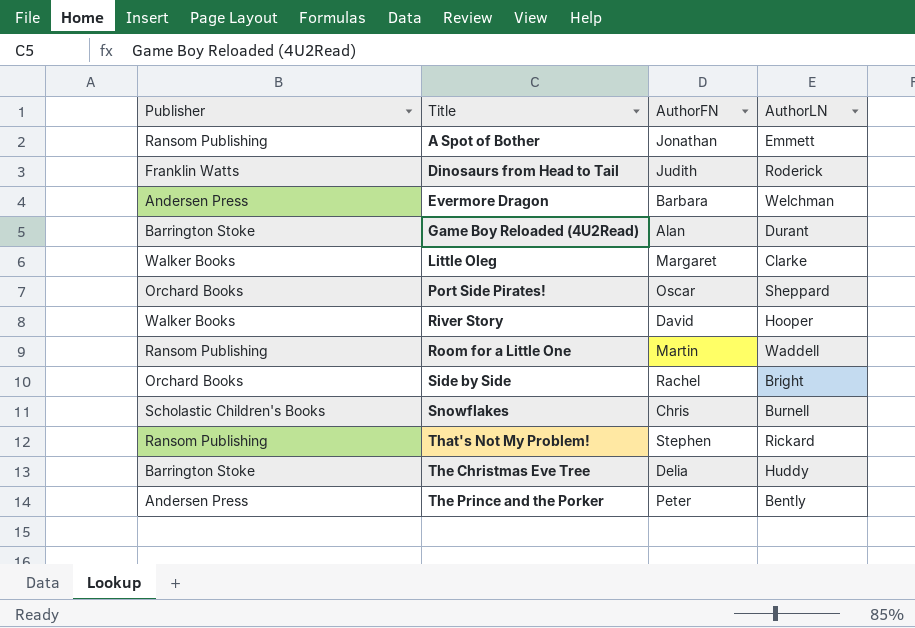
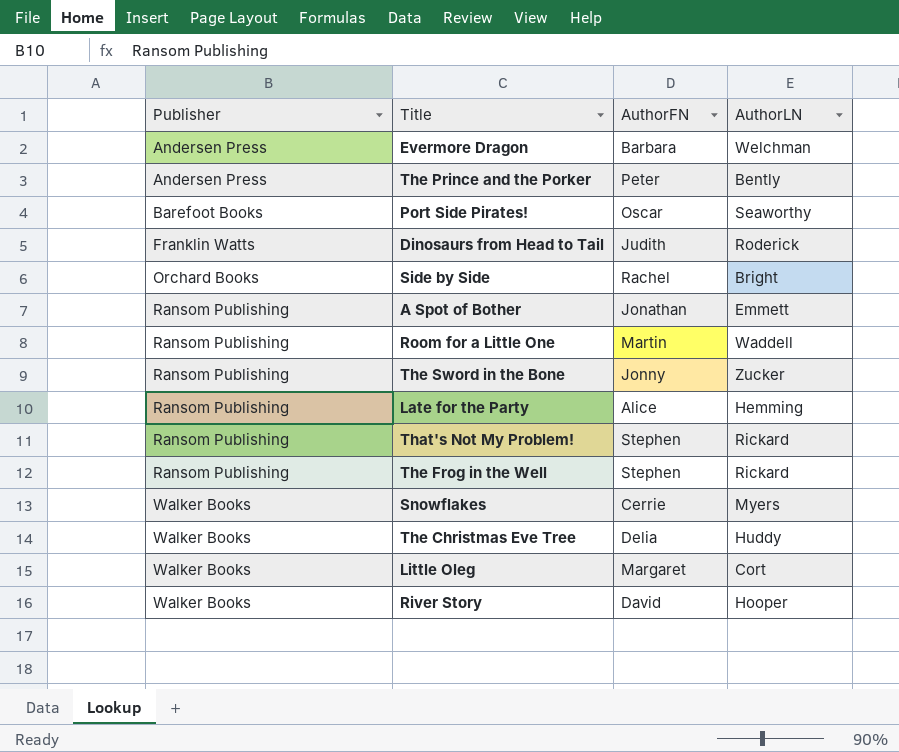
row order: Title ascending -> Publisher ascending
row Game Boy Reloaded (4U2Read): Barrington Stoke | Alan | Durant -> none
Port Side Pirates! | Publisher: Orchard Books -> Barefoot Books
Port Side Pirates! | AuthorLN: Sheppard -> Seaworthy
row The Sword in the Bone: none -> Ransom Publishing | Jonny | Zucker
row Late for the Party: none -> Ransom Publishing | Alice | Hemming
row The Frog in the Well: none -> Ransom Publishing | Stephen | Rickard
Snowflakes | Publisher: Scholastic Children's Books -> Walker Books
Snowflakes | AuthorFN: Chris -> Cerrie
Snowflakes | AuthorLN: Burnell -> Myers
The Christmas Eve Tree | Publisher: Barrington Stoke -> Walker Books
Little Oleg | AuthorLN: Clarke -> Cort

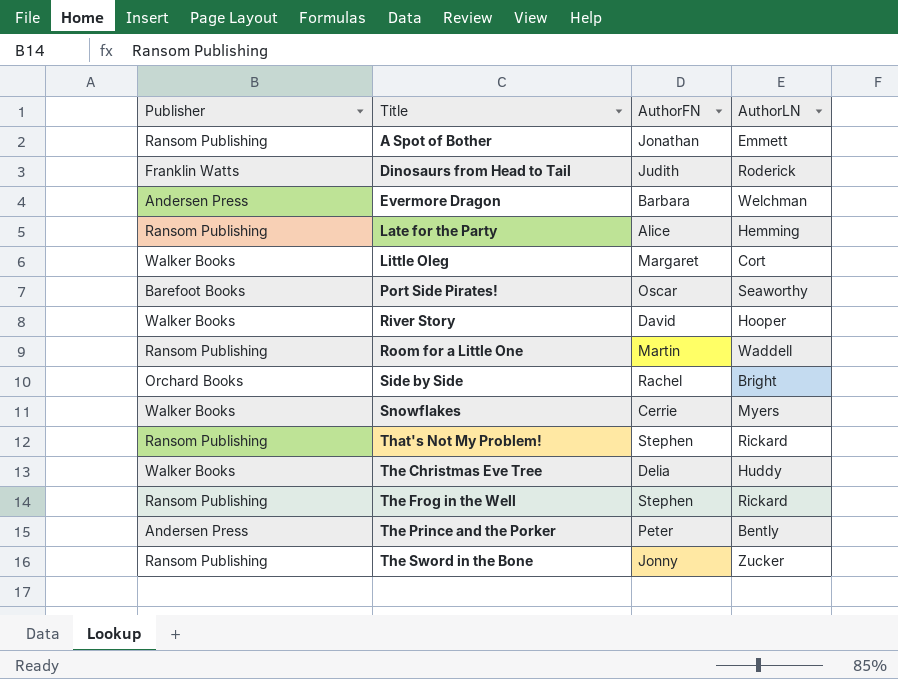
row order: Publisher ascending -> Title ascending

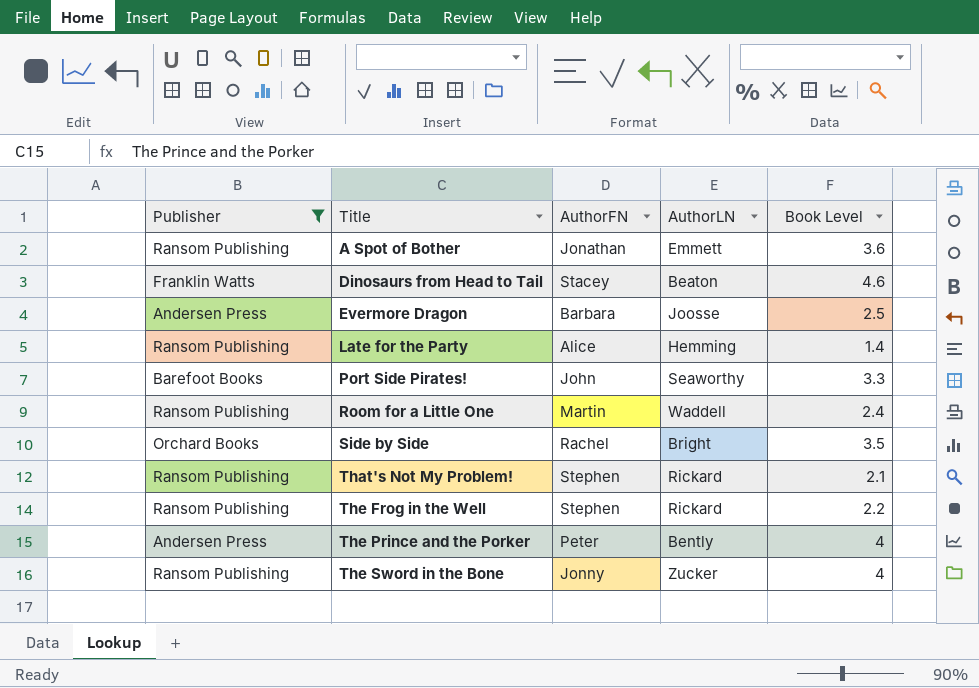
filter: none -> Publisher != Walker Books
column Book Level | position: none -> 5
Dinosaurs from Head to Tail | AuthorFN: Judith -> Stacey
Dinosaurs from Head to Tail | AuthorLN: Roderick -> Beaton
Evermore Dragon | AuthorLN: Welchman -> Joosse
Port Side Pirates! | AuthorFN: Oscar -> John

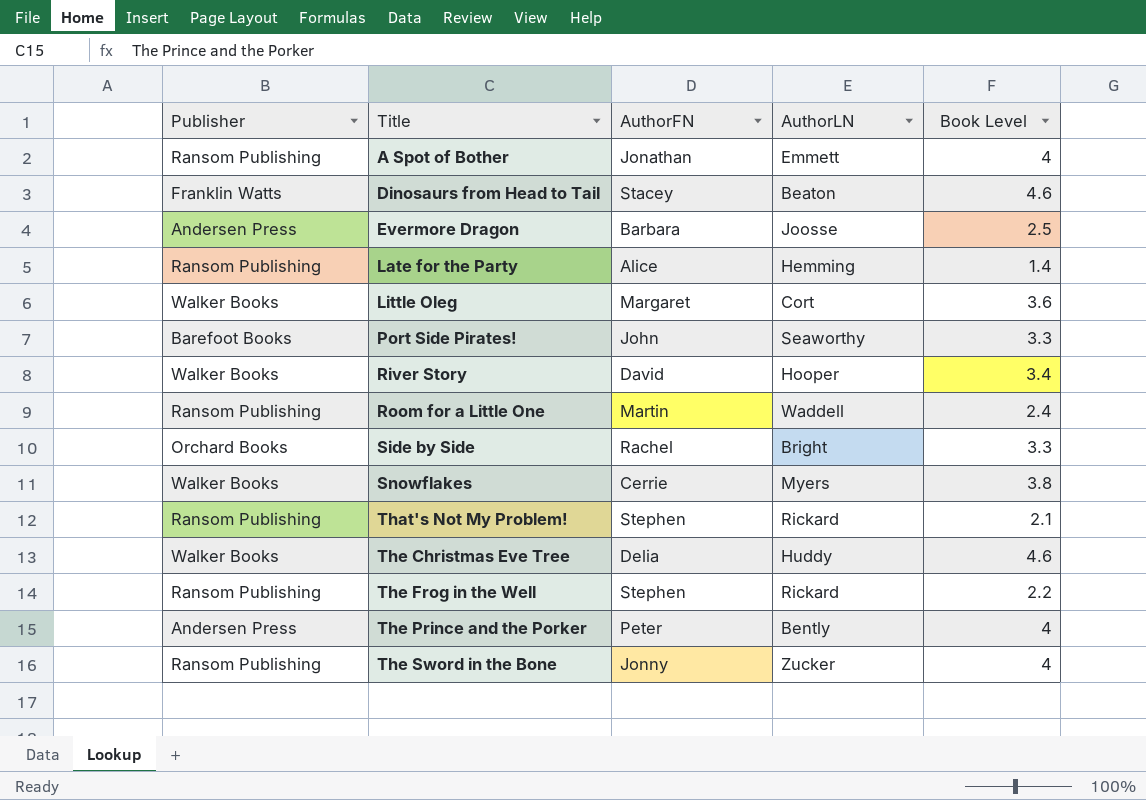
filter: Publisher != Walker Books -> none
A Spot of Bother | Book Level: 3.6 -> 4
Side by Side | Book Level: 3.5 -> 3.3

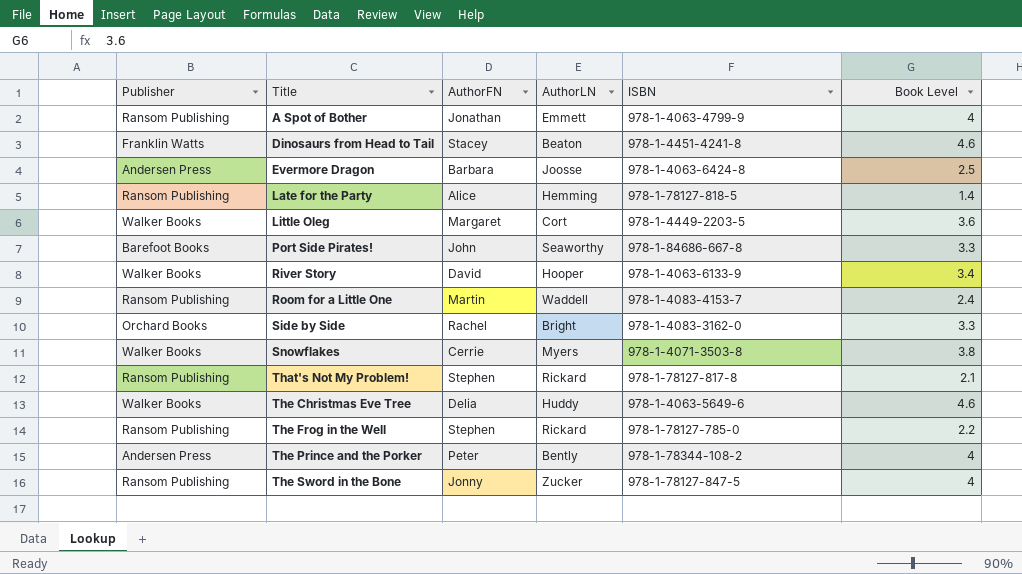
column ISBN | position: none -> 5

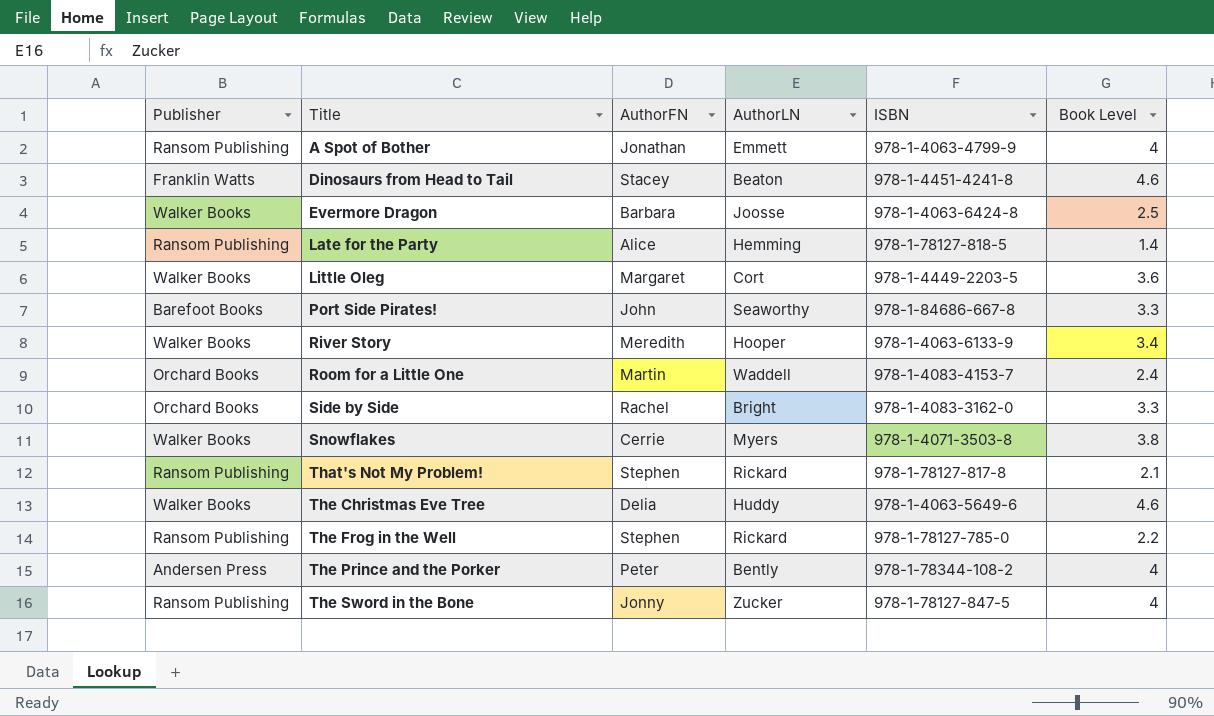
Evermore Dragon | Publisher: Andersen Press -> Walker Books
River Story | AuthorFN: David -> Meredith
Room for a Little One | Publisher: Ransom Publishing -> Orchard Books

